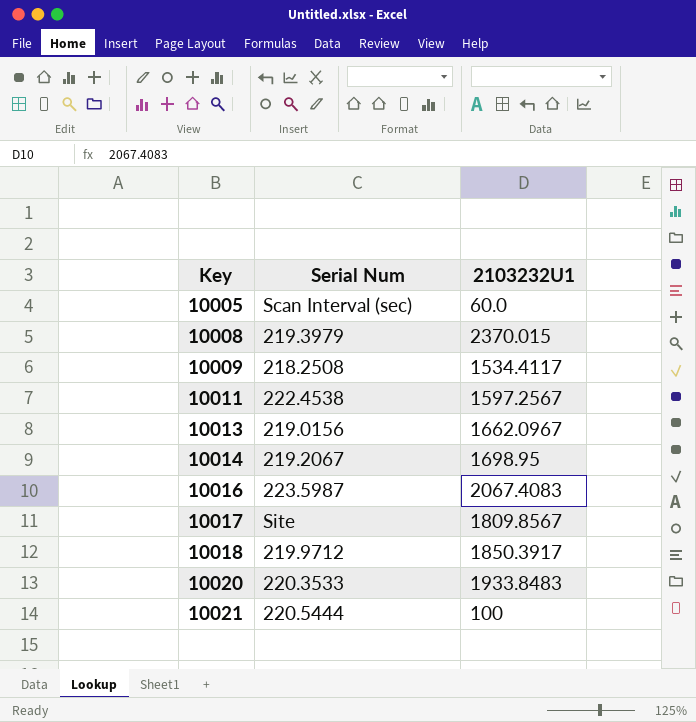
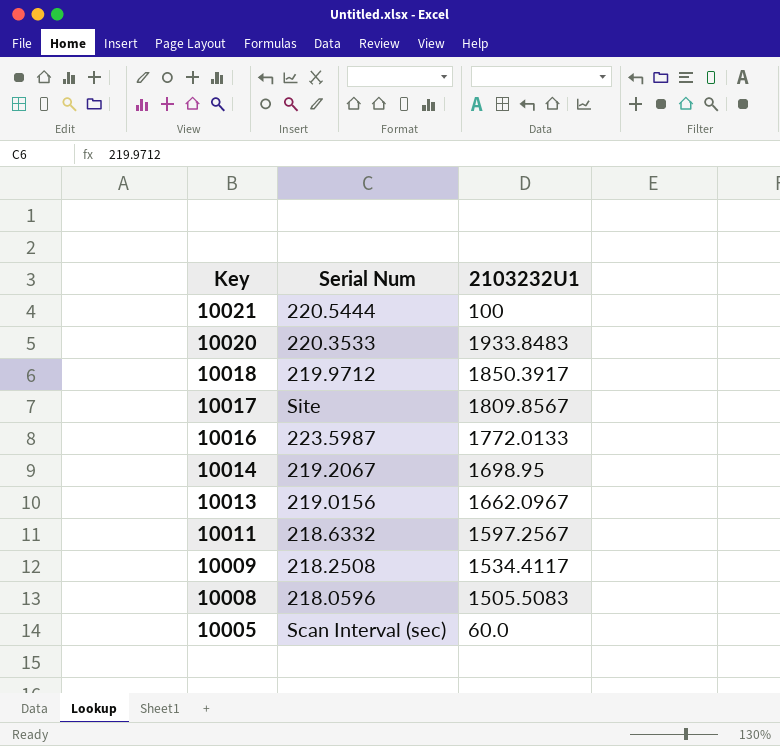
row order: Key ascending -> Key descending
10016 | 2103232U1: 2067.4083 -> 1772.0133
10011 | Serial Num: 222.4538 -> 218.6332
10008 | Serial Num: 219.3979 -> 218.0596
10008 | 2103232U1: 2370.015 -> 1505.5083

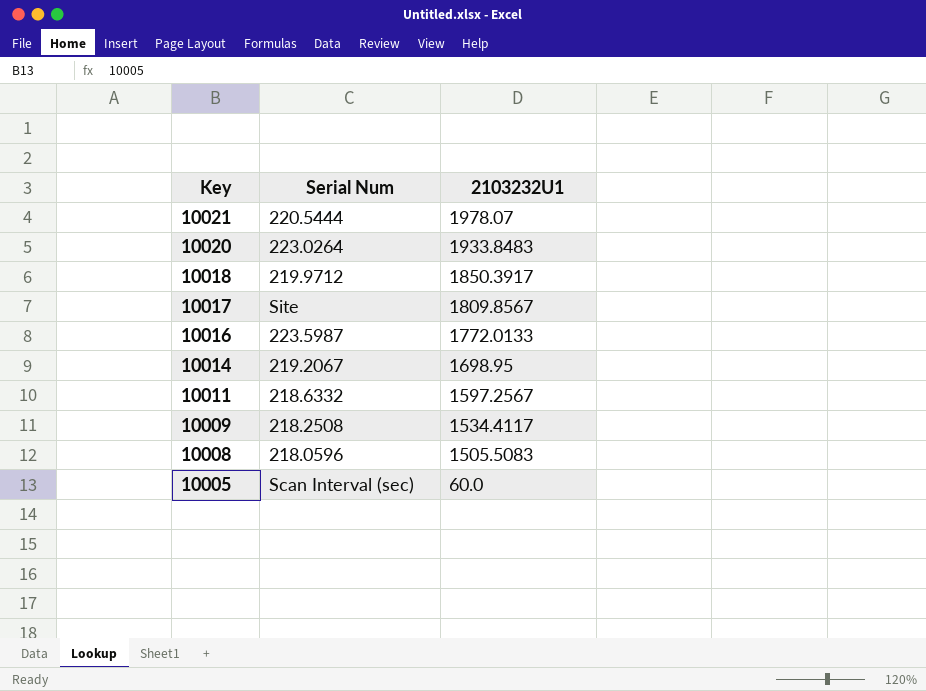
row 10013: 219.0156 | 1662.0967 -> none
10021 | 2103232U1: 100 -> 1978.07
10020 | Serial Num: 220.3533 -> 223.0264

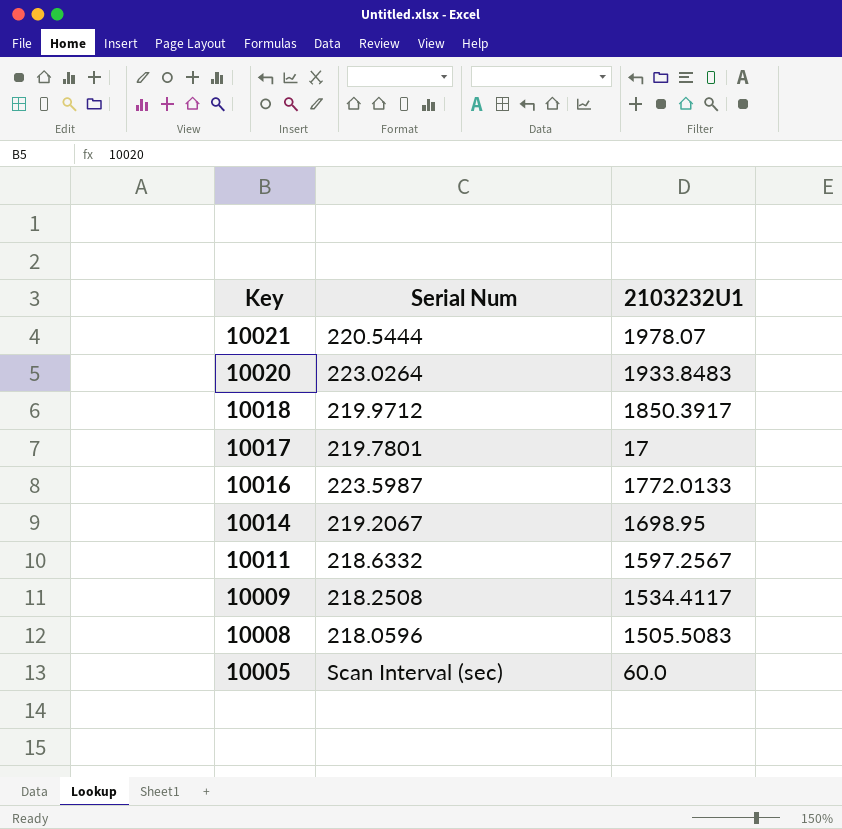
10017 | Serial Num: Site -> 219.7801
10017 | 2103232U1: 1809.8567 -> 17

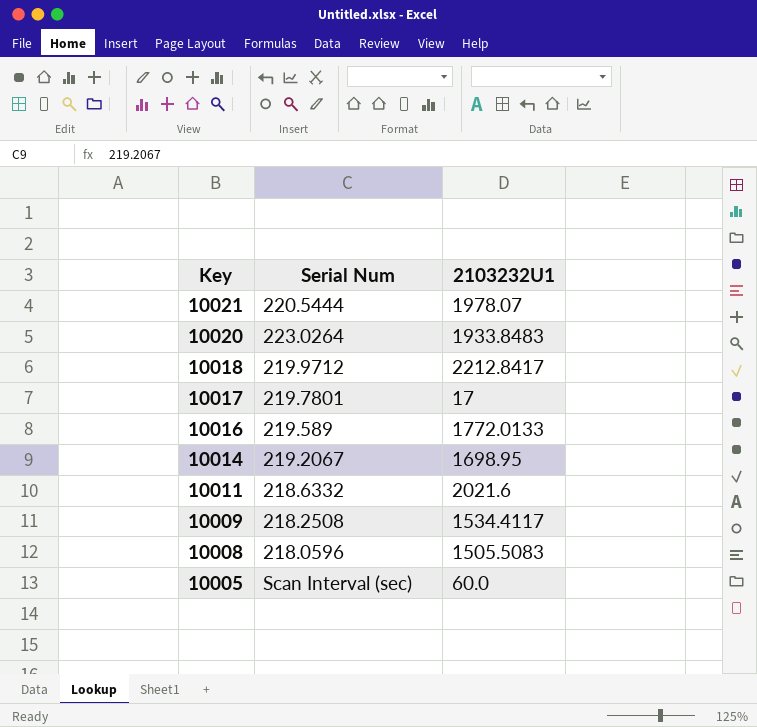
10018 | 2103232U1: 1850.3917 -> 2212.8417
10016 | Serial Num: 223.5987 -> 219.589
10011 | 2103232U1: 1597.2567 -> 2021.6

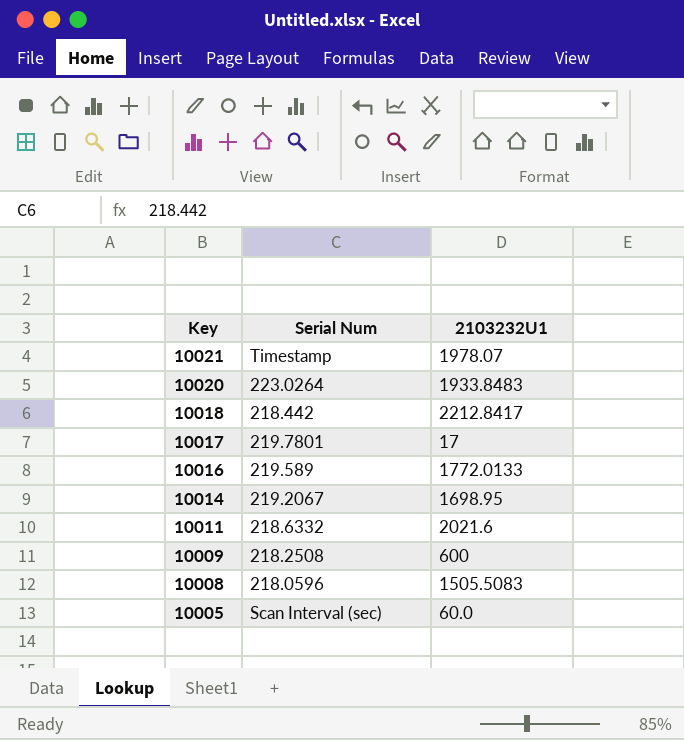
10021 | Serial Num: 220.5444 -> Timestamp
10018 | Serial Num: 219.9712 -> 218.442
10009 | 2103232U1: 1534.4117 -> 600

